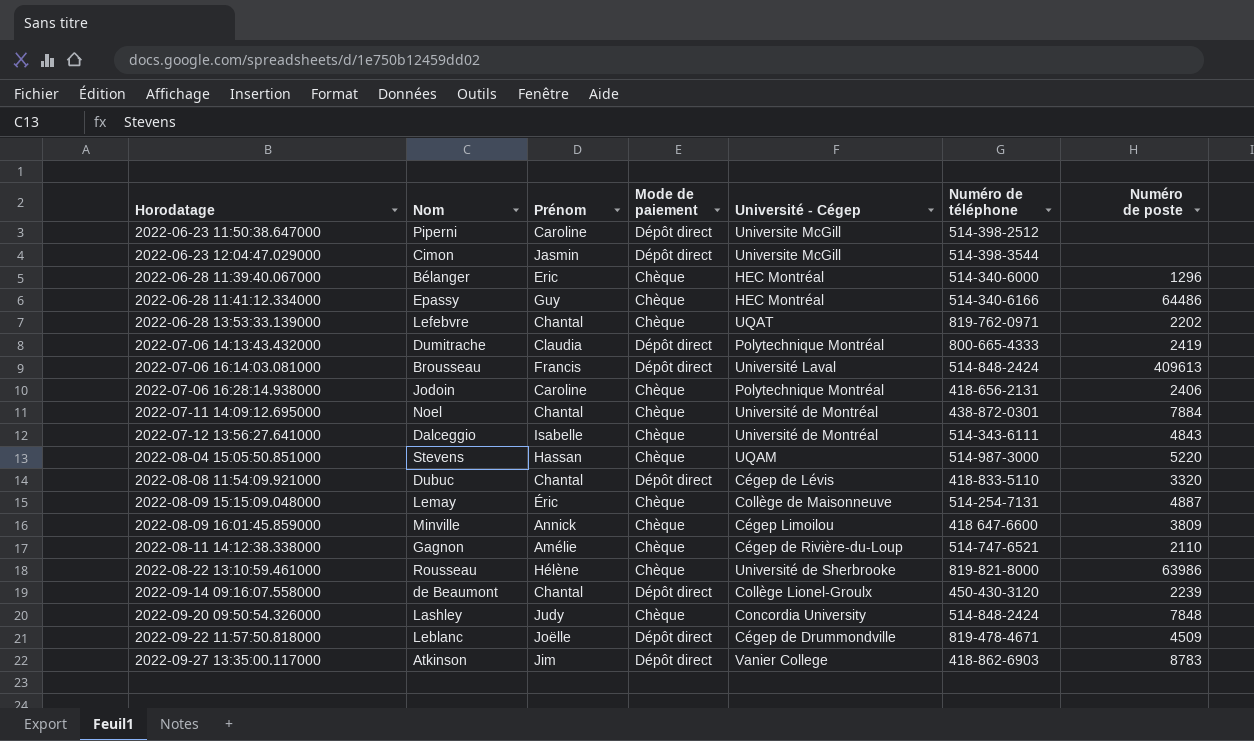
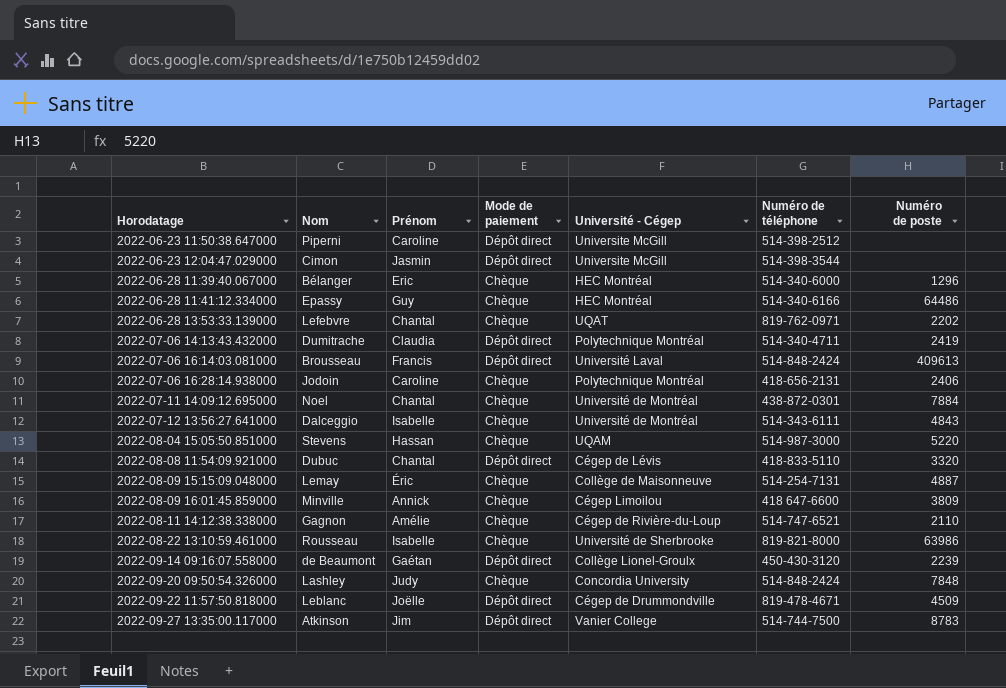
2022-07-06 14:13:43.432000 | Numéro de téléphone: 800-665-4333 -> 514-340-4711
2022-08-22 13:10:59.461000 | Prénom: Hélène -> Isabelle
2022-09-14 09:16:07.558000 | Prénom: Chantal -> Gaétan
2022-09-27 13:35:00.117000 | Numéro de téléphone: 418-862-6903 -> 514-744-7500

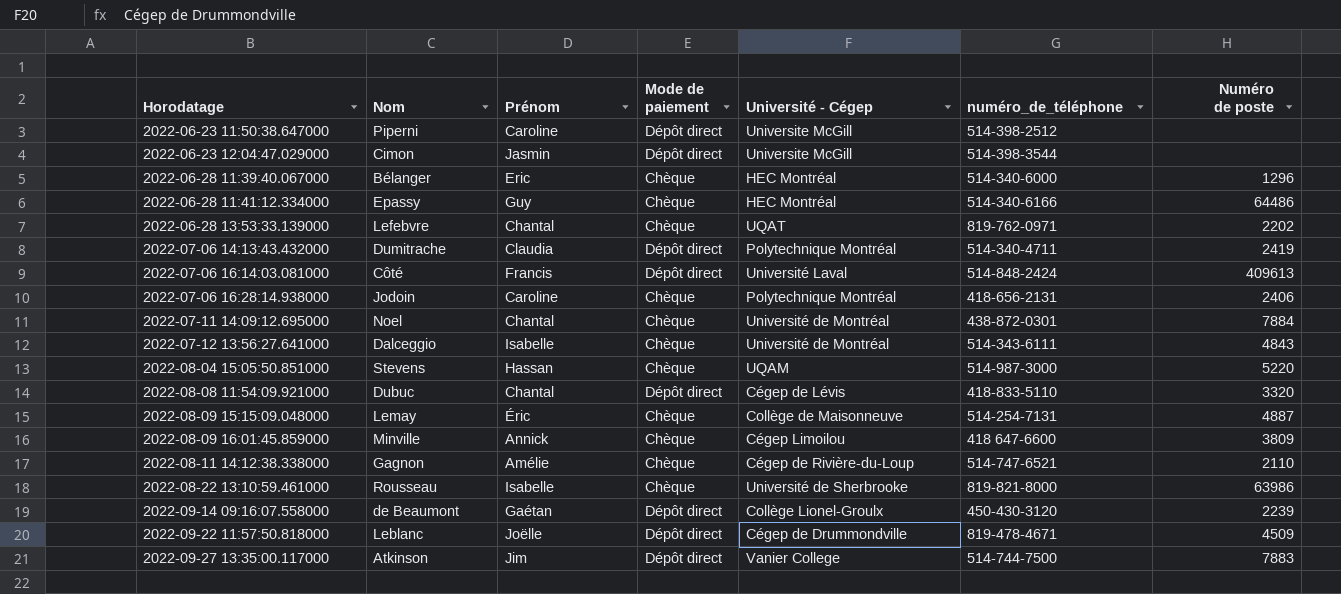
column name: Numéro de téléphone -> numéro_de_téléphone
row 2022-09-20 09:50:54.326000: Lashley | Judy | Chèque | Concordia University | 514-848-2424 | 7848 -> none
2022-07-06 16:14:03.081000 | Nom: Brousseau -> Côté
2022-09-27 13:35:00.117000 | Numéro de poste: 8783 -> 7883

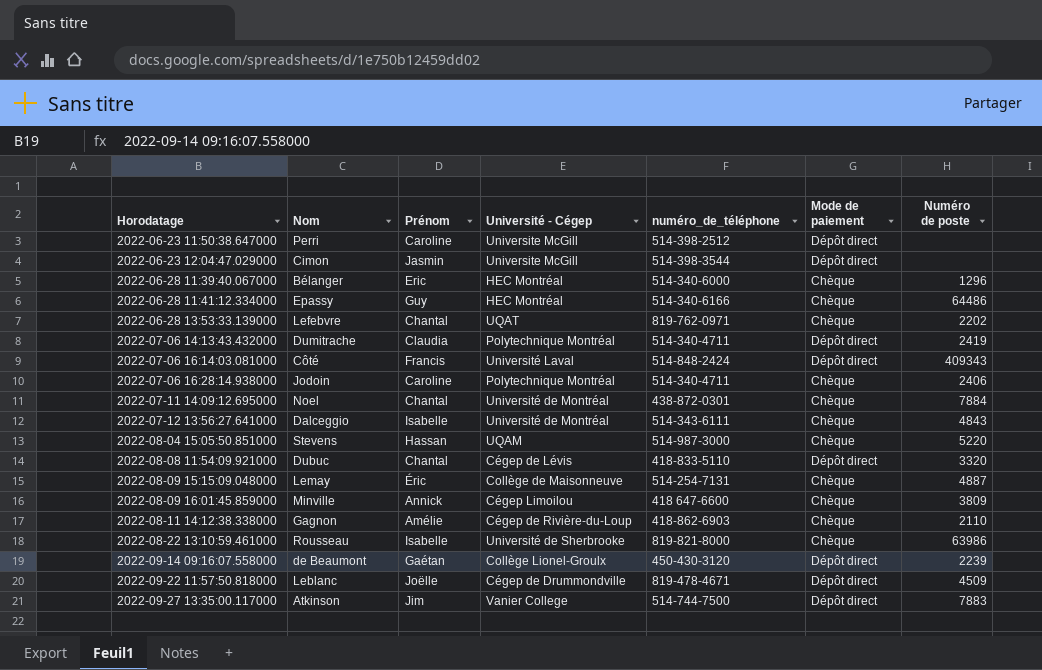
column Mode de paiement | position: 4 -> 6
2022-06-23 11:50:38.647000 | Nom: Piperni -> Perri
2022-07-06 16:14:03.081000 | Numéro de poste: 409613 -> 409343
2022-07-06 16:28:14.938000 | numéro_de_téléphone: 418-656-2131 -> 514-340-4711
2022-08-11 14:12:38.338000 | numéro_de_téléphone: 514-747-6521 -> 418-862-6903

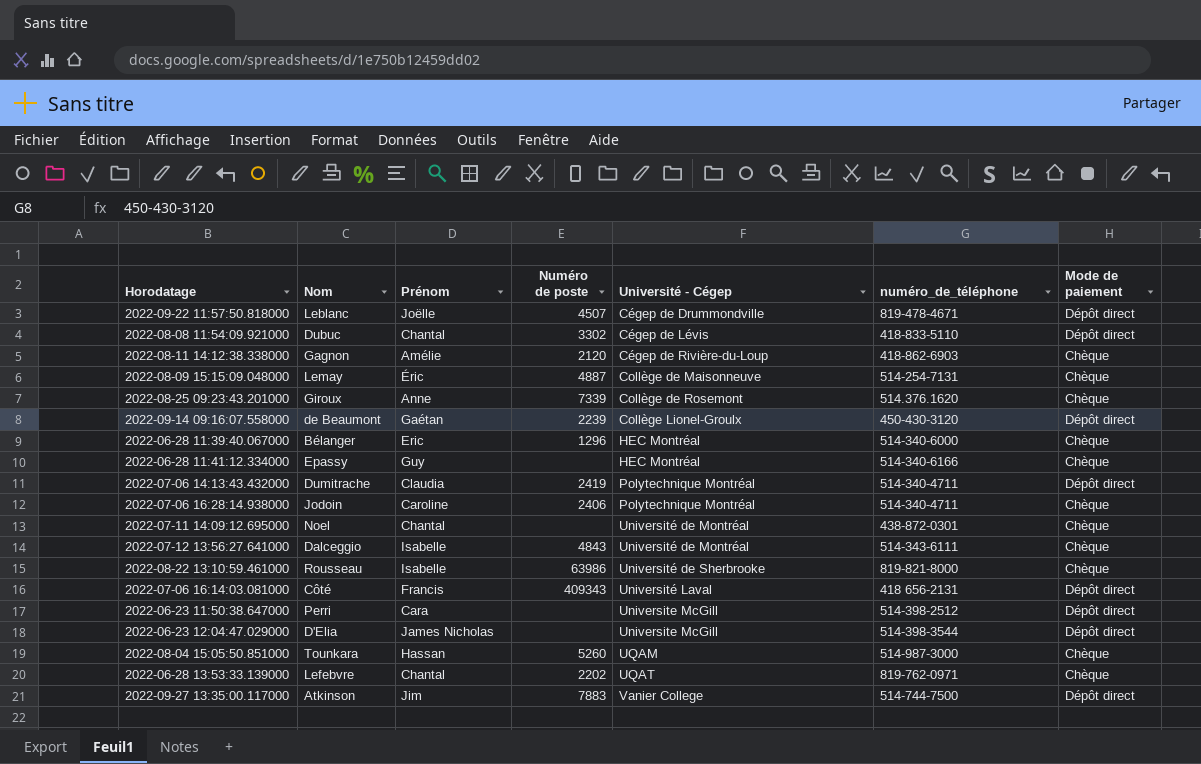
row order: Horodatage ascending -> Université - Cégep ascending
column Numéro de poste | position: 7 -> 4
row 2022-08-09 16:01:45.859000: Minville | Annick | Cégep Limoilou | 418 647-6600 | Chèque | 3809 -> none
2022-09-22 11:57:50.818000 | Numéro de poste: 4509 -> 4507
2022-08-08 11:54:09.921000 | Numéro de poste: 3320 -> 3302
2022-08-11 14:12:38.338000 | Numéro de poste: 2110 -> 2120
row 2022-08-25 09:23:43.201000: none -> Giroux | Anne | 7339 | Collège de Rosemont | 514.376.1620 | Chèque
2022-06-28 11:41:12.334000 | Numéro de poste: 64486 -> none
2022-07-11 14:09:12.695000 | Numéro de poste: 7884 -> none
2022-07-06 16:14:03.081000 | numéro_de_téléphone: 514-848-2424 -> 418 656-2131
2022-06-23 11:50:38.647000 | Prénom: Caroline -> Cara
2022-06-23 12:04:47.029000 | Nom: Cimon -> D'Elia
2022-06-23 12:04:47.029000 | Prénom: Jasmin -> James Nicholas
2022-08-04 15:05:50.851000 | Nom: Stevens -> Tounkara
2022-08-04 15:05:50.851000 | Numéro de poste: 5220 -> 5260

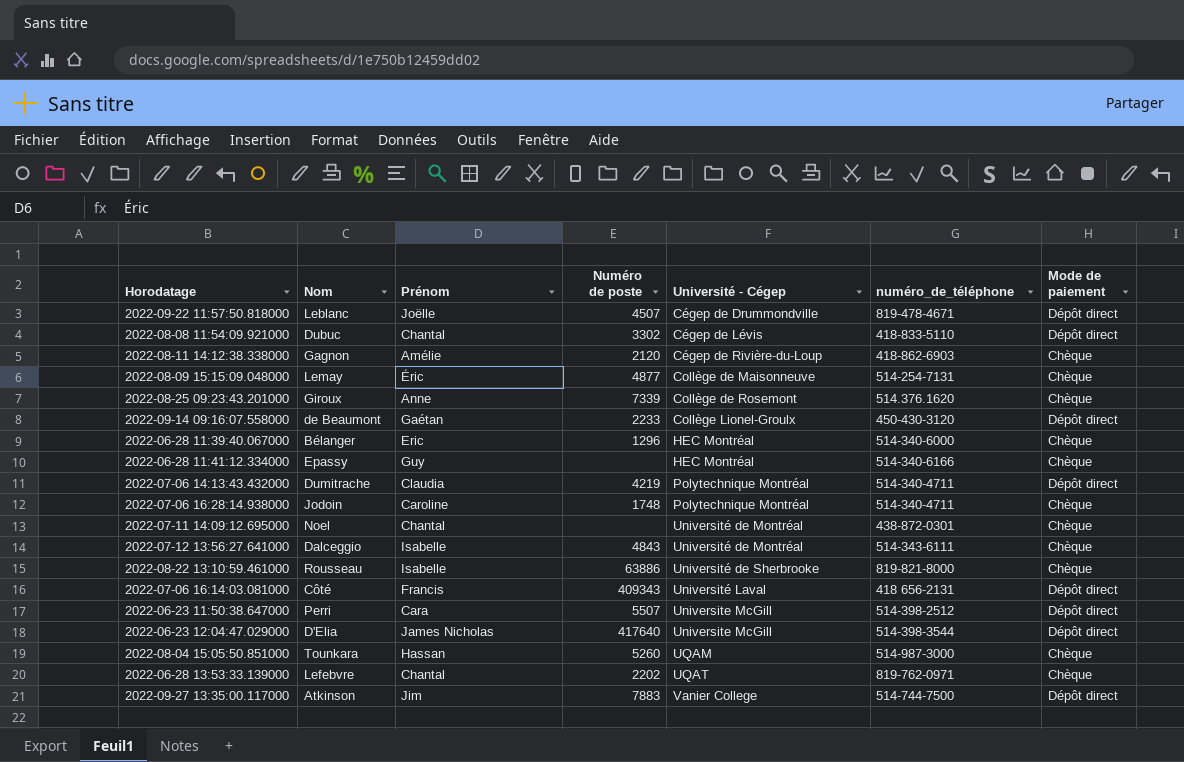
2022-08-09 15:15:09.048000 | Numéro de poste: 4887 -> 4877
2022-09-14 09:16:07.558000 | Numéro de poste: 2239 -> 2233
2022-07-06 14:13:43.432000 | Numéro de poste: 2419 -> 4219
2022-07-06 16:28:14.938000 | Numéro de poste: 2406 -> 1748
2022-08-22 13:10:59.461000 | Numéro de poste: 63986 -> 63886
2022-06-23 11:50:38.647000 | Numéro de poste: none -> 5507
2022-06-23 12:04:47.029000 | Numéro de poste: none -> 417640

